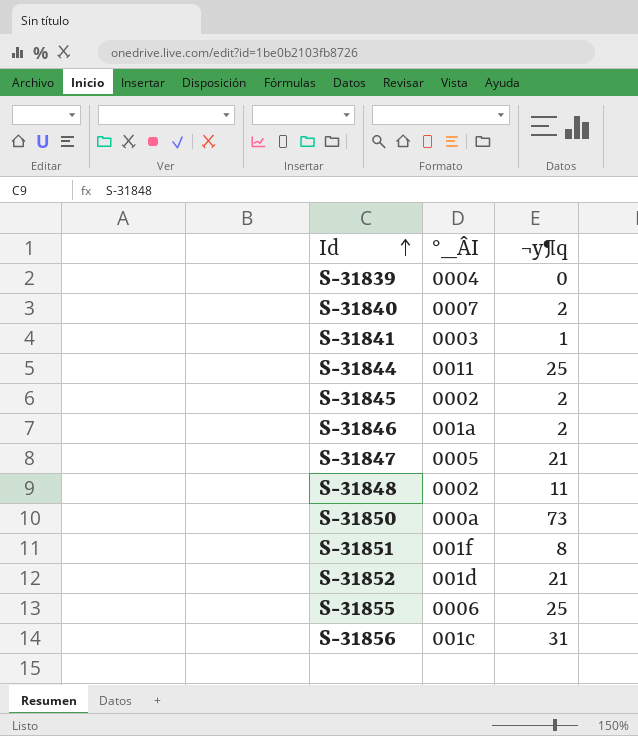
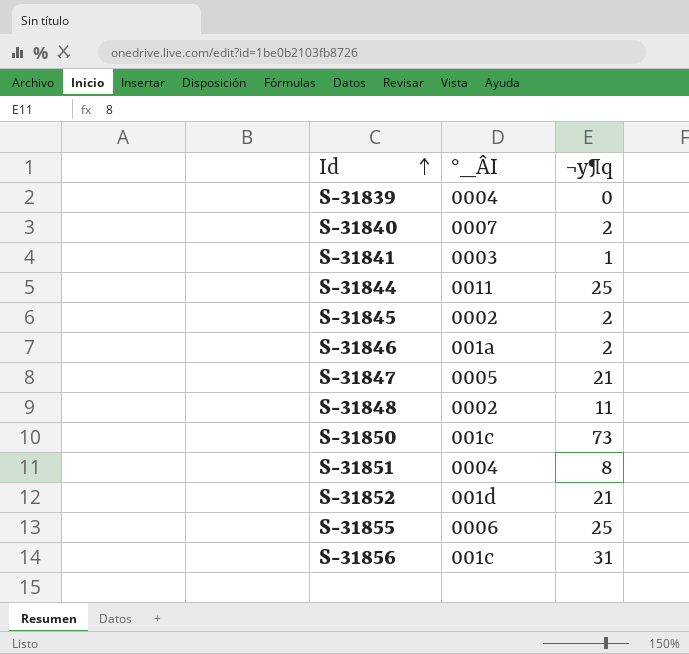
S-31850 | °_ÂI: 000a -> 001c
S-31851 | °_ÂI: 001f -> 0004

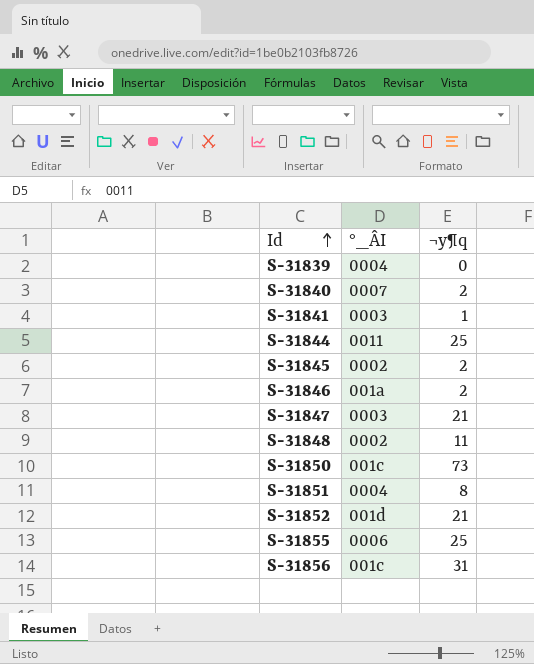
S-31847 | °_ÂI: 0005 -> 0003

